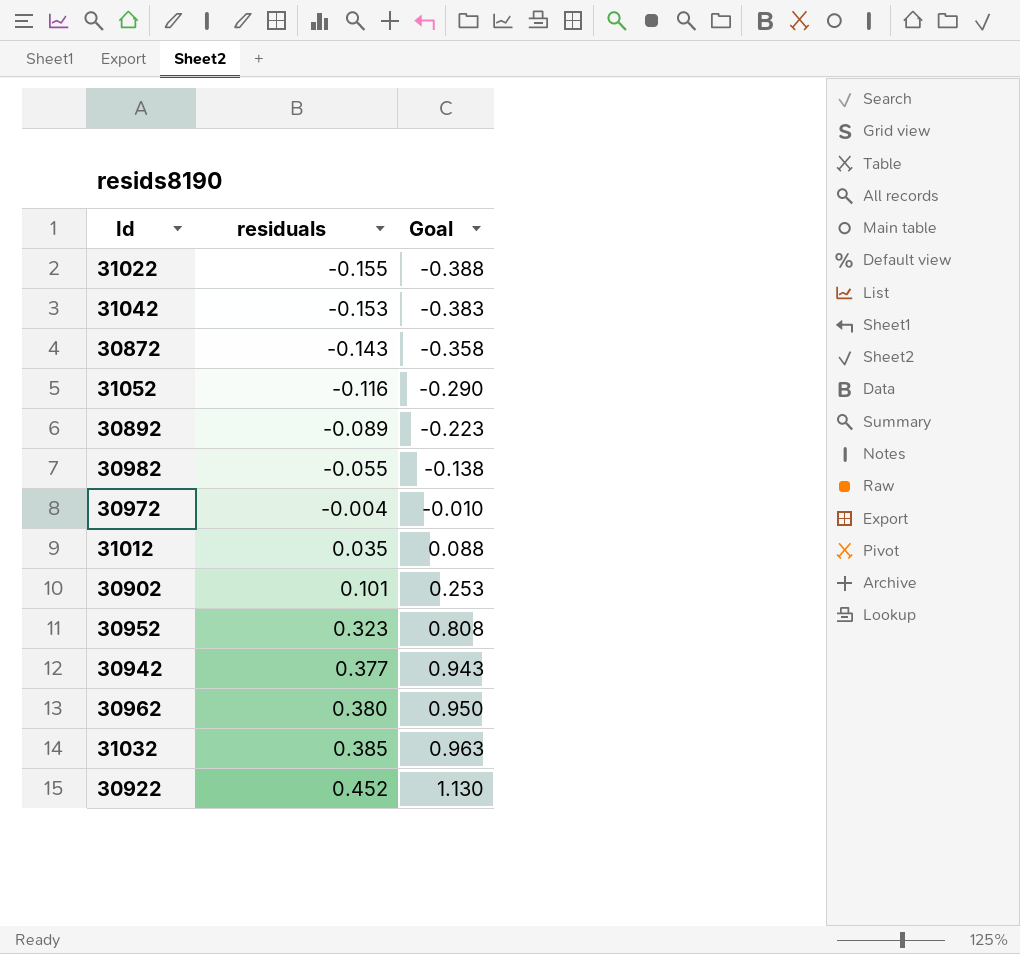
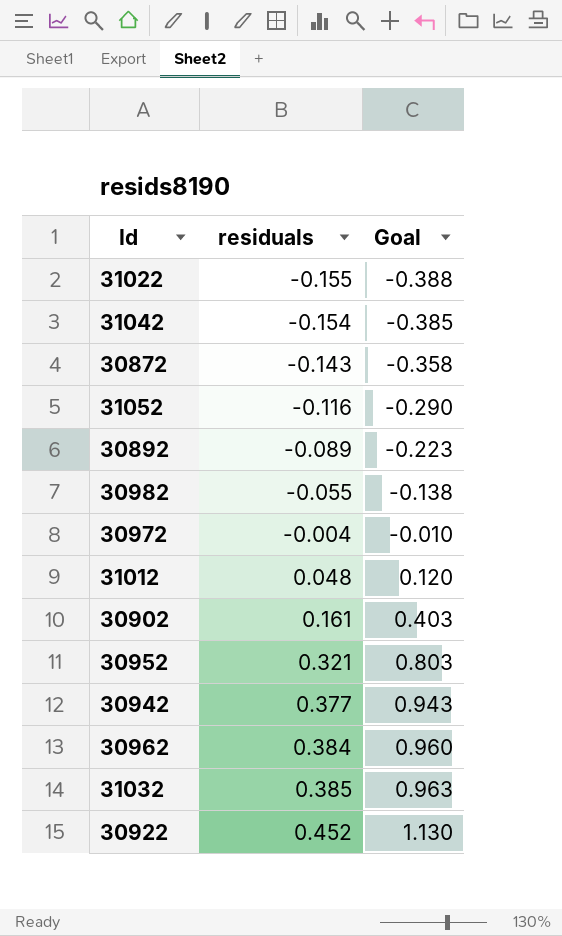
31042 | residuals: -0.153 -> -0.154
31042 | Goal: -0.383 -> -0.385
31012 | residuals: 0.035 -> 0.048
31012 | Goal: 0.088 -> 0.120
30902 | residuals: 0.101 -> 0.161
30902 | Goal: 0.253 -> 0.403
30952 | residuals: 0.323 -> 0.321
30952 | Goal: 0.808 -> 0.803
30962 | residuals: 0.380 -> 0.384
30962 | Goal: 0.950 -> 0.960

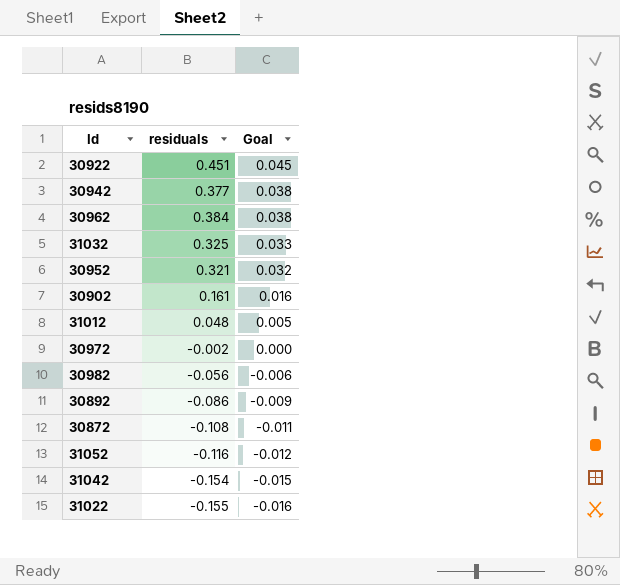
row order: residuals ascending -> Goal descending
column Goal | formula: [residuals] * 2.5 -> [residuals] * 0.1
30922 | residuals: 0.452 -> 0.451
31032 | residuals: 0.385 -> 0.325
30972 | residuals: -0.004 -> -0.002
30982 | residuals: -0.055 -> -0.056
30892 | residuals: -0.089 -> -0.086
30872 | residuals: -0.143 -> -0.108

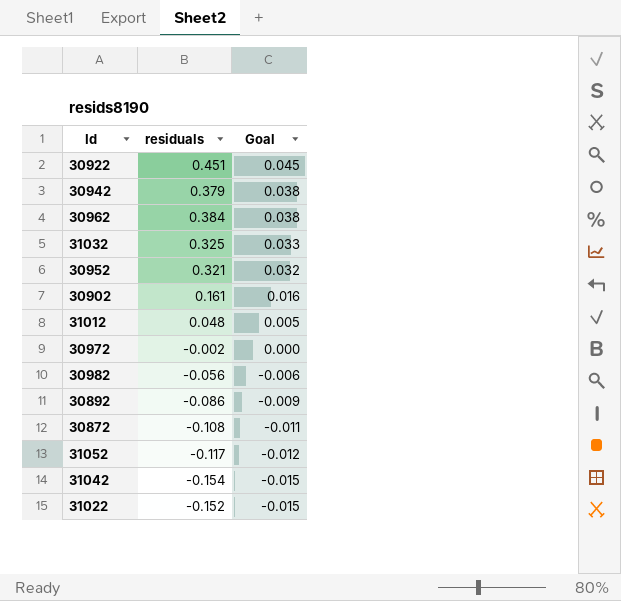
30942 | residuals: 0.377 -> 0.379
31052 | residuals: -0.116 -> -0.117
31022 | residuals: -0.155 -> -0.152
31022 | Goal: -0.016 -> -0.015

